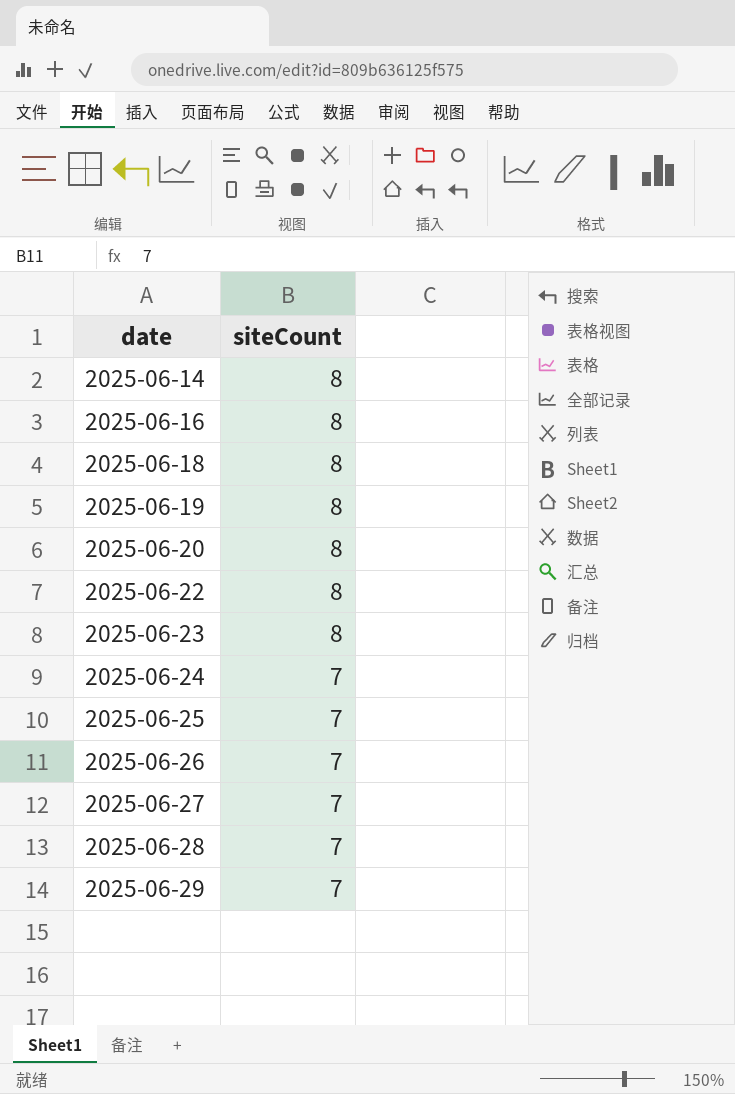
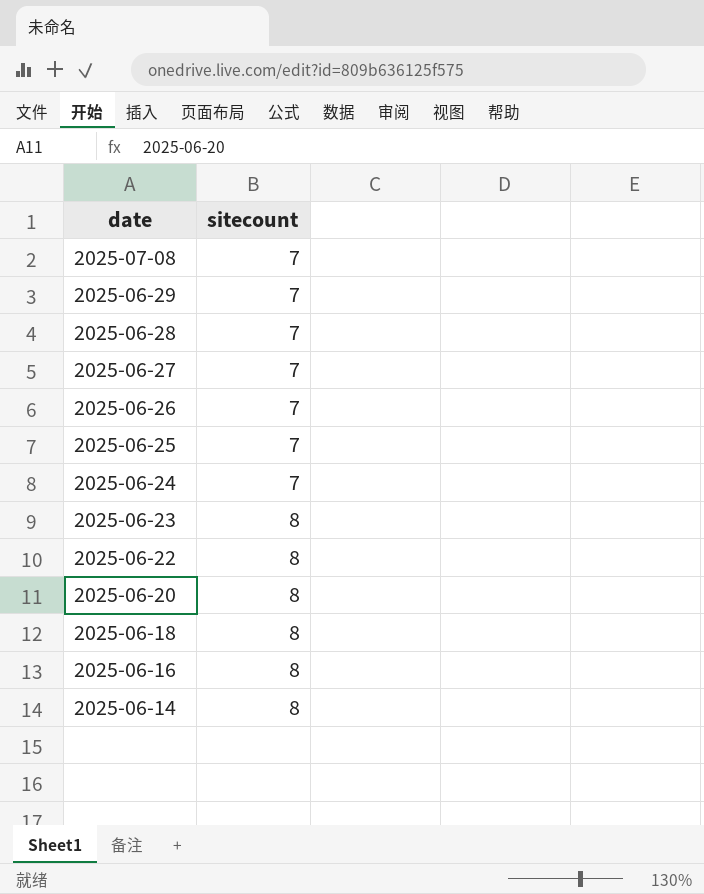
row order: date ascending -> date descending
column name: siteCount -> sitecount
row 2025-06-19: 8 -> none
row 2025-07-08: none -> 7

